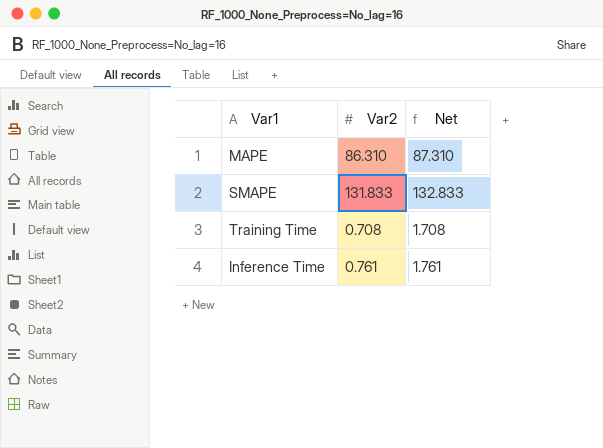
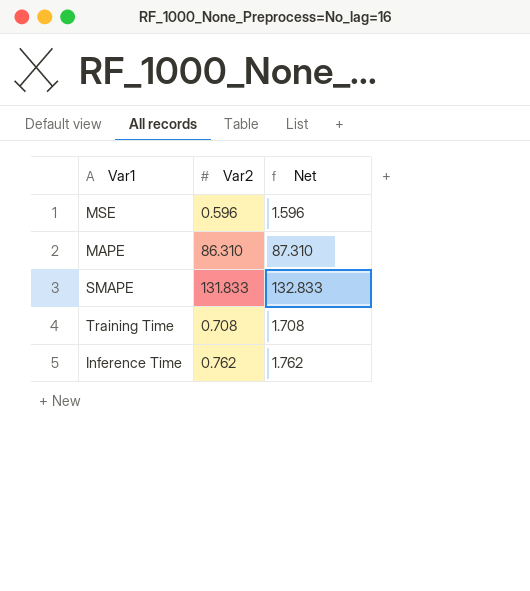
row MSE: none -> 0.596 | 1.596
Inference Time | Var2: 0.761 -> 0.762
Inference Time | Net: 1.761 -> 1.762

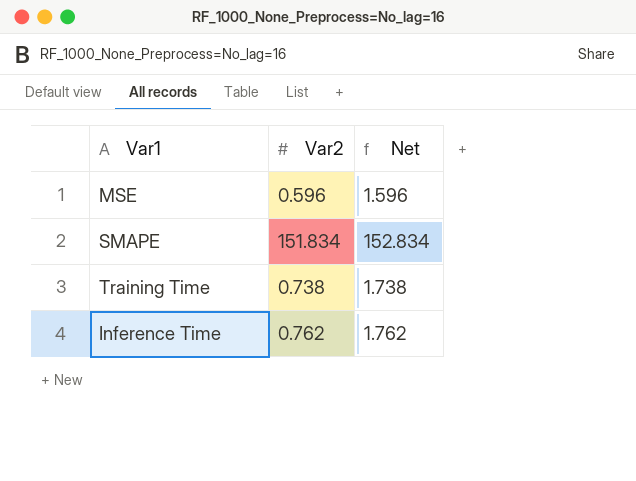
row MAPE: 86.310 | 87.310 -> none
SMAPE | Var2: 131.833 -> 151.834
SMAPE | Net: 132.833 -> 152.834
Training Time | Var2: 0.708 -> 0.738
Training Time | Net: 1.708 -> 1.738

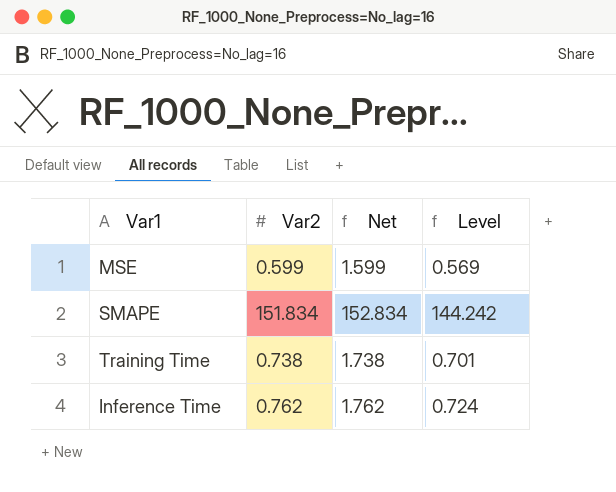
column Level | formula: none -> [Var2] * 0.95
MSE | Var2: 0.596 -> 0.599
MSE | Net: 1.596 -> 1.599

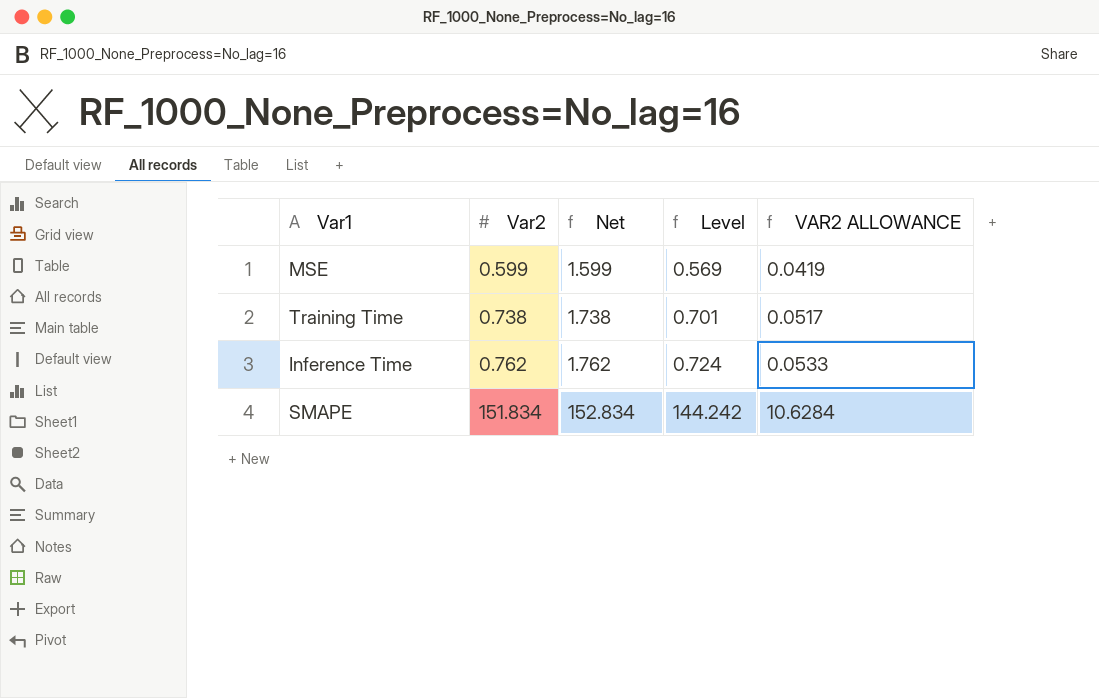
row order: none -> Var2 ascending
column VAR2 ALLOWANCE | formula: none -> [Var2] * 0.07

